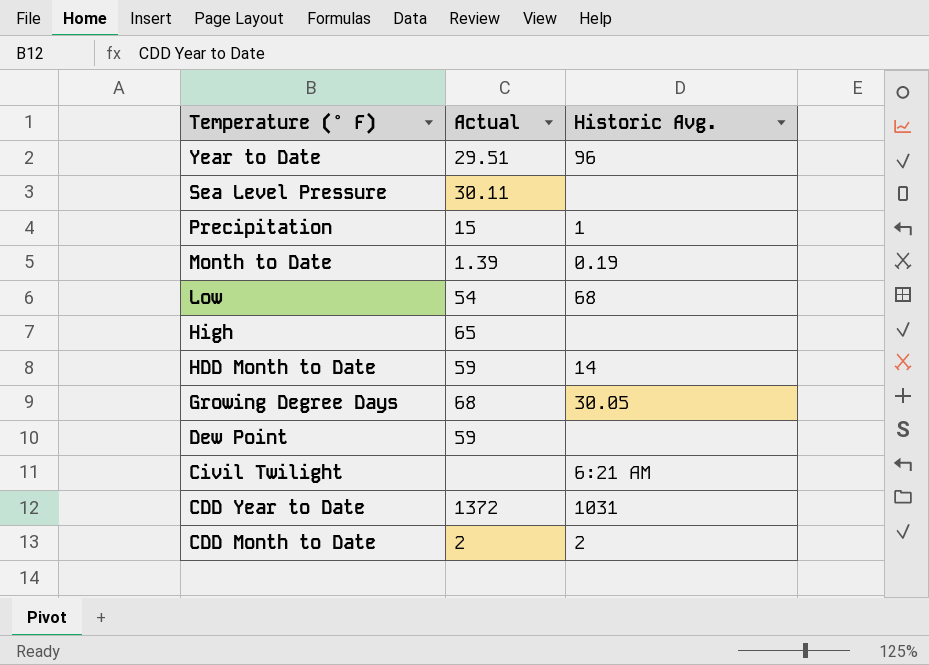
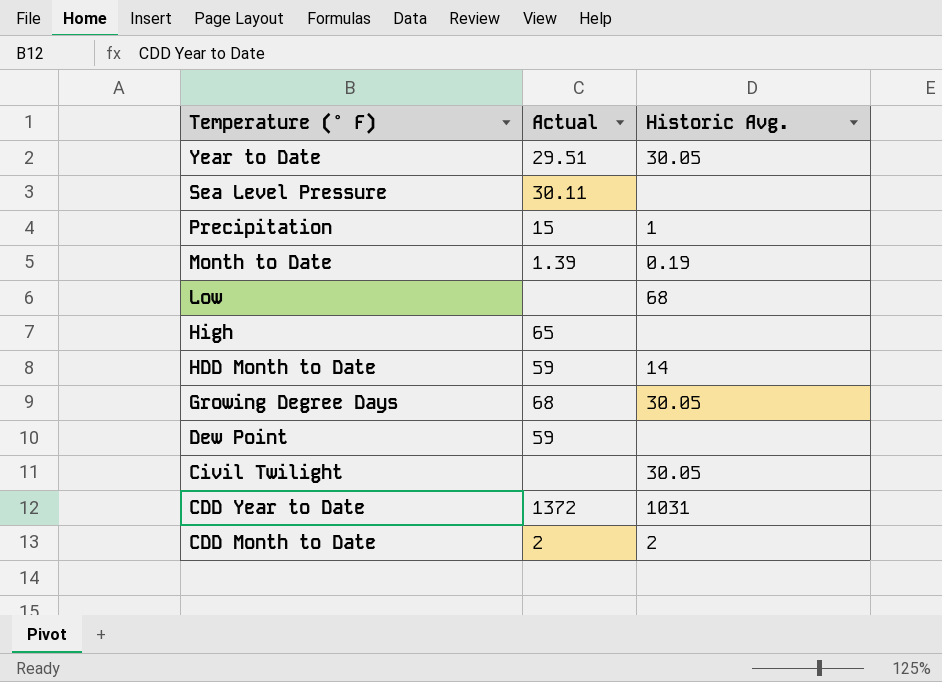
Year to Date | Historic Avg.: 96 -> 30.05
Low | Actual: 54 -> none
Civil Twilight | Historic Avg.: 6:21 AM -> 30.05

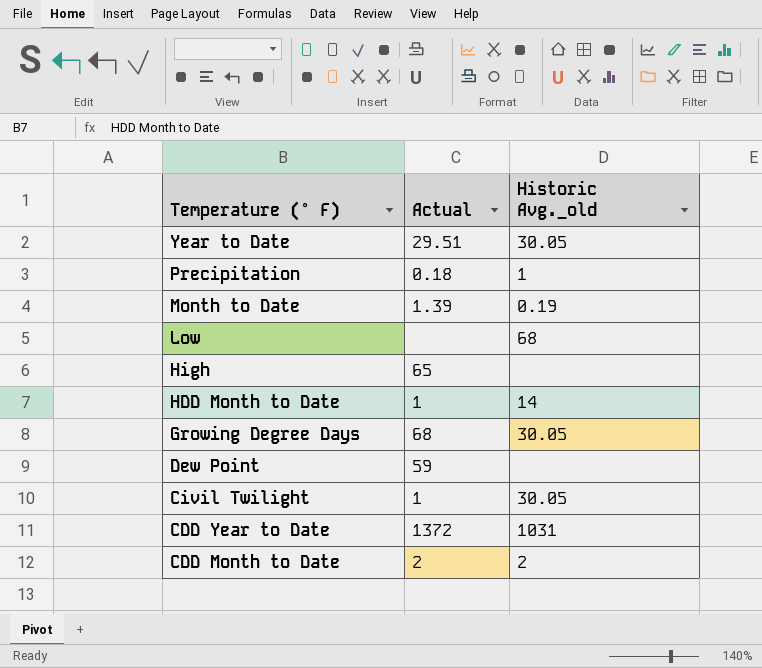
column name: Historic Avg. -> Historic Avg._old
row Sea Level Pressure: 30.11 | none -> none
Precipitation | Actual: 15 -> 0.18
HDD Month to Date | Actual: 59 -> 1
Civil Twilight | Actual: none -> 1

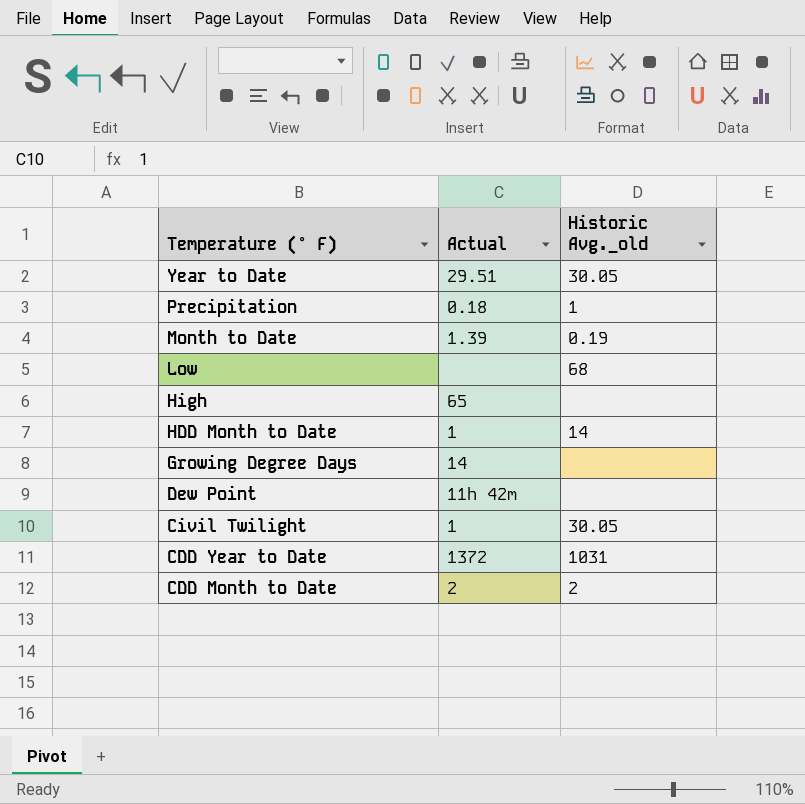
Growing Degree Days | Actual: 68 -> 14
Growing Degree Days | Historic Avg._old: 30.05 -> none
Dew Point | Actual: 59 -> 11h 42m

